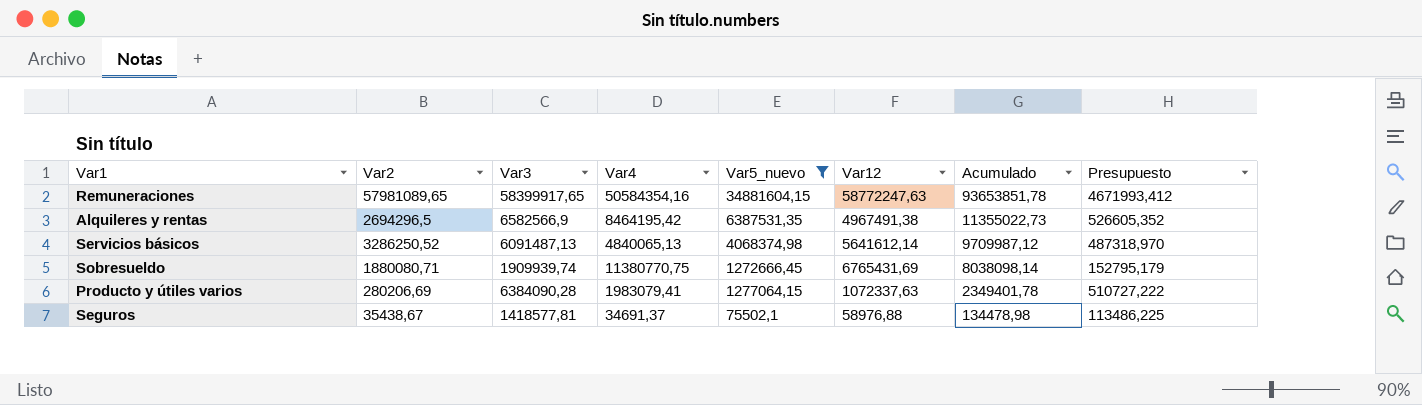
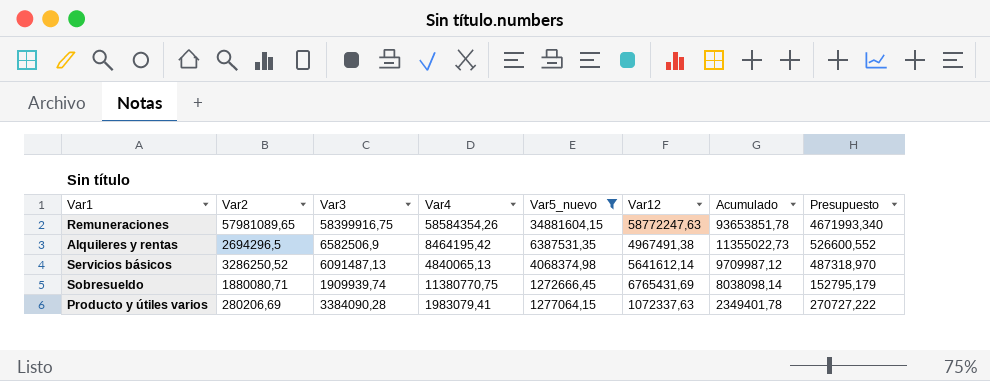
row Seguros: 35438,67 | 1418577,81 | 34691,37 | 75502,1 | 58976,88 | 134478,98 | 113486,225 -> none
Remuneraciones | Var3: 58399917,65 -> 58399916,75
Remuneraciones | Var4: 50584354,16 -> 58584354,26
Remuneraciones | Presupuesto: 4671993,412 -> 4671993,340
Alquileres y rentas | Var3: 6582566,9 -> 6582506,9
Alquileres y rentas | Presupuesto: 526605,352 -> 526600,552
Producto y útiles varios | Var3: 6384090,28 -> 3384090,28
Producto y útiles varios | Presupuesto: 510727,222 -> 270727,222

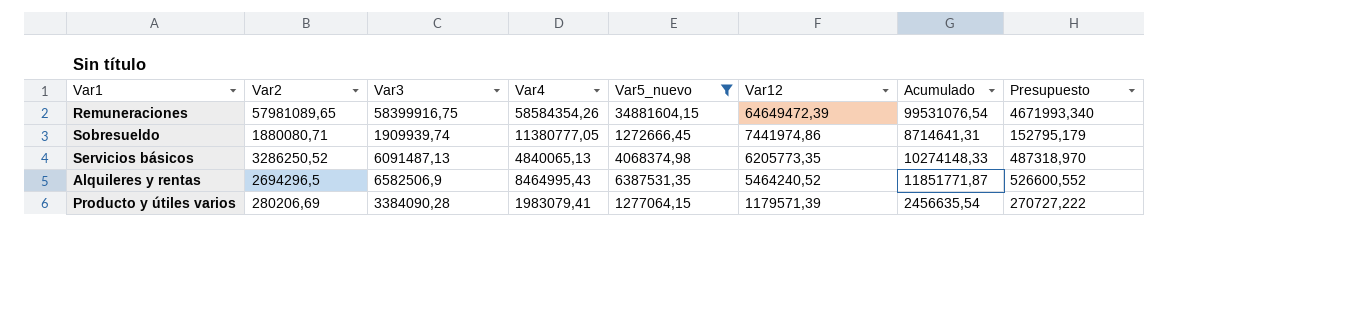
row order: Acumulado descending -> Var12 descending
Remuneraciones | Var12: 58772247,63 -> 64649472,39
Remuneraciones | Acumulado: 93653851,78 -> 99531076,54
Sobresueldo | Var4: 11380770,75 -> 11380777,05
Sobresueldo | Var12: 6765431,69 -> 7441974,86
Sobresueldo | Acumulado: 8038098,14 -> 8714641,31
Servicios básicos | Var12: 5641612,14 -> 6205773,35
Servicios básicos | Acumulado: 9709987,12 -> 10274148,33
Alquileres y rentas | Var4: 8464195,42 -> 8464995,43
Alquileres y rentas | Var12: 4967491,38 -> 5464240,52
Alquileres y rentas | Acumulado: 11355022,73 -> 11851771,87
Producto y útiles varios | Var12: 1072337,63 -> 1179571,39
Producto y útiles varios | Acumulado: 2349401,78 -> 2456635,54

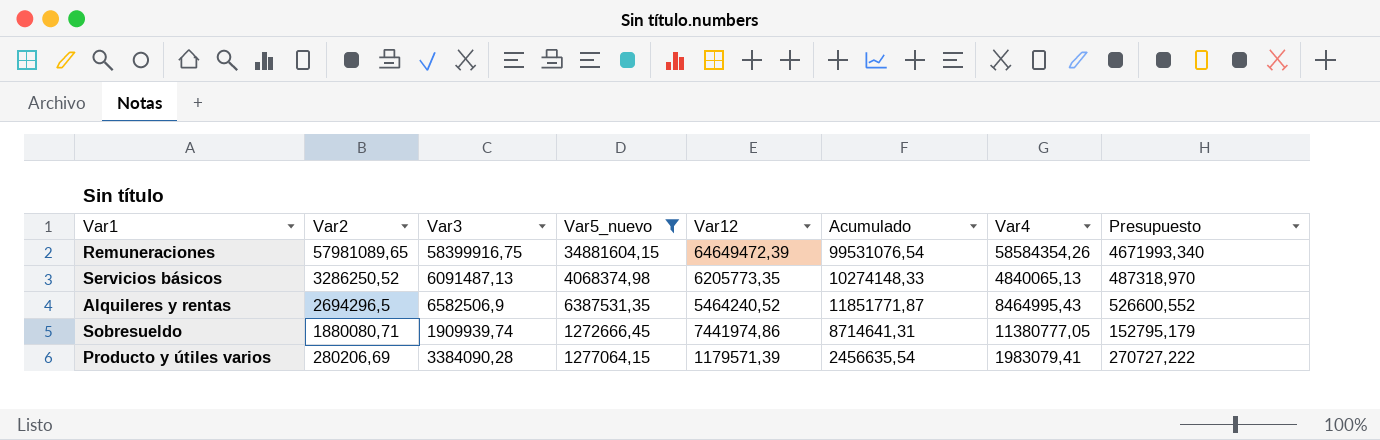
row order: Var12 descending -> Var2 descending
column Var4 | position: 4 -> 7

